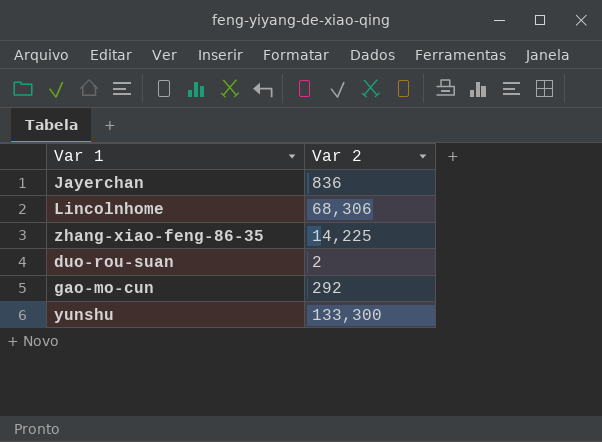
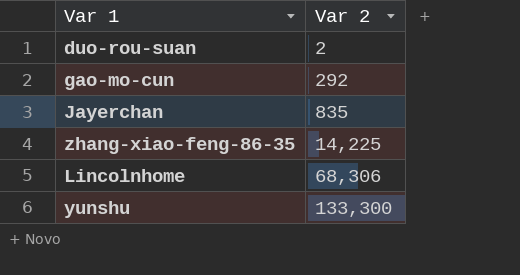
row order: none -> Var 2 ascending
Jayerchan | Var 2: 836 -> 835

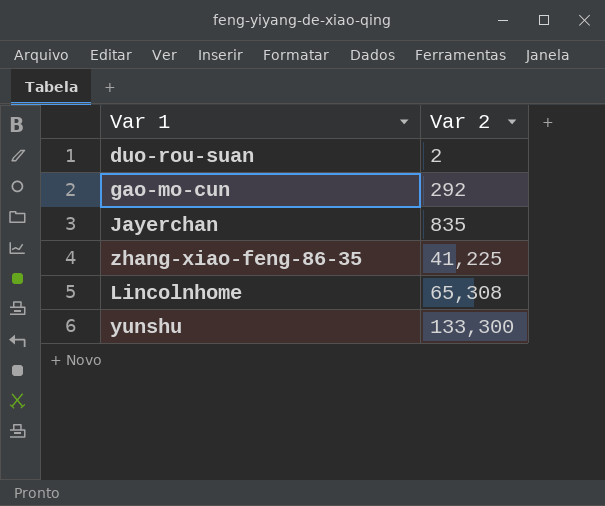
zhang-xiao-feng-86-35 | Var 2: 14,225 -> 41,225
Lincolnhome | Var 2: 68,306 -> 65,308

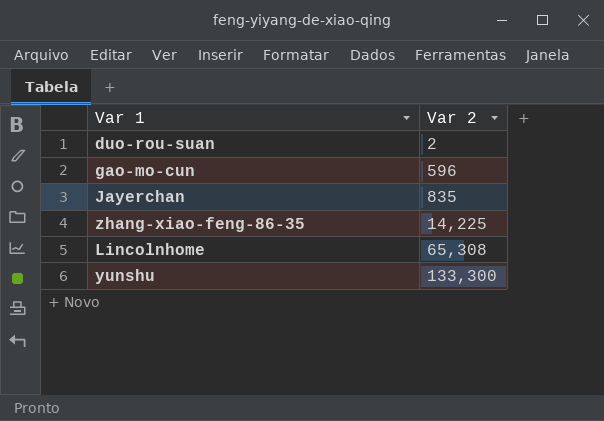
gao-mo-cun | Var 2: 292 -> 596
zhang-xiao-feng-86-35 | Var 2: 41,225 -> 14,225

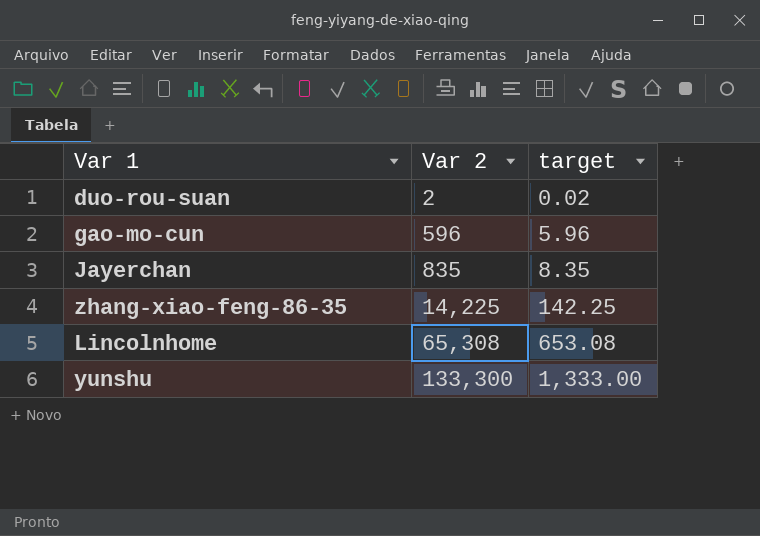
column target | formula: none -> [Var 2] * 0.01

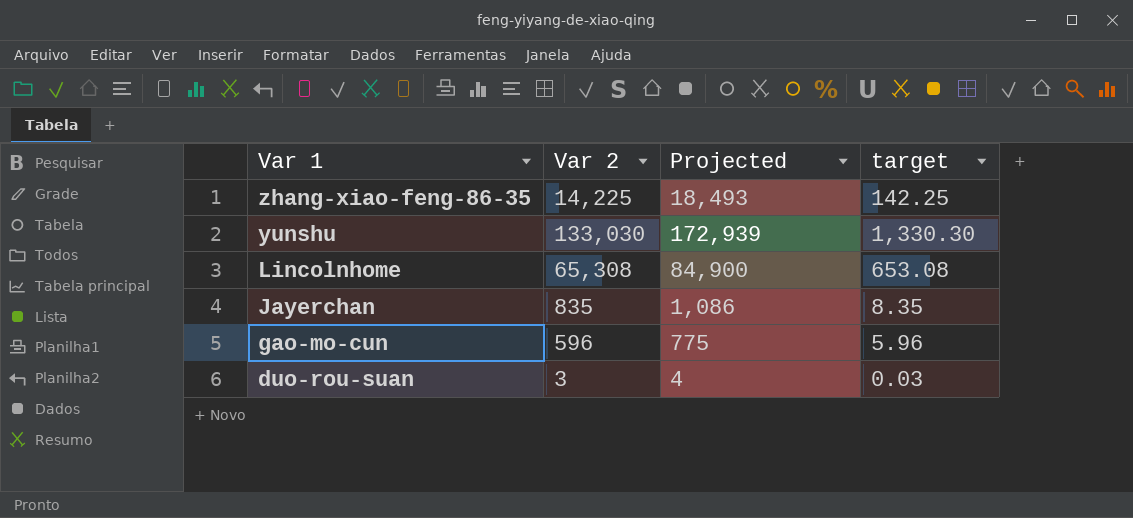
row order: Var 2 ascending -> Var 1 descending
column Projected | formula: none -> [Var 2] * 1.3
yunshu | Var 2: 133,300 -> 133,030
yunshu | target: 1,333.00 -> 1,330.30
duo-rou-suan | Var 2: 2 -> 3
duo-rou-suan | target: 0.02 -> 0.03

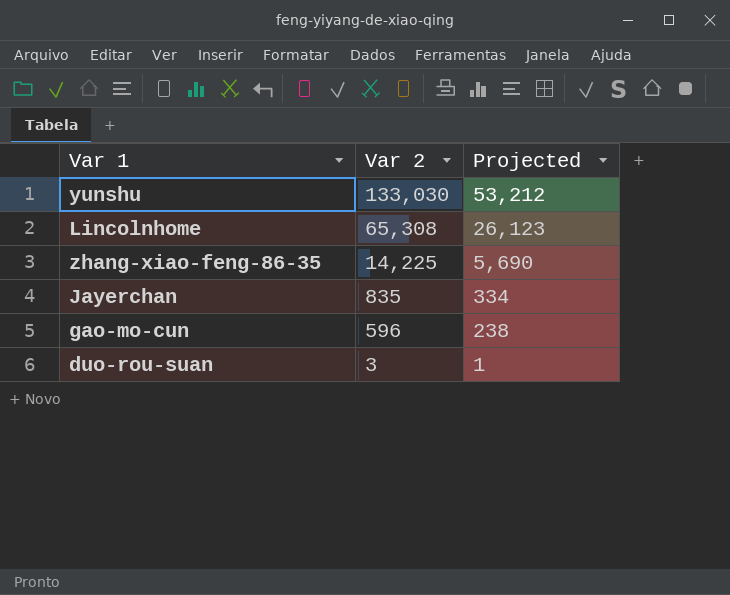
row order: Var 1 descending -> Var 2 descending
column target | formula: [Var 2] * 0.01 -> none
column Projected | formula: [Var 2] * 1.3 -> [Var 2] * 0.4

